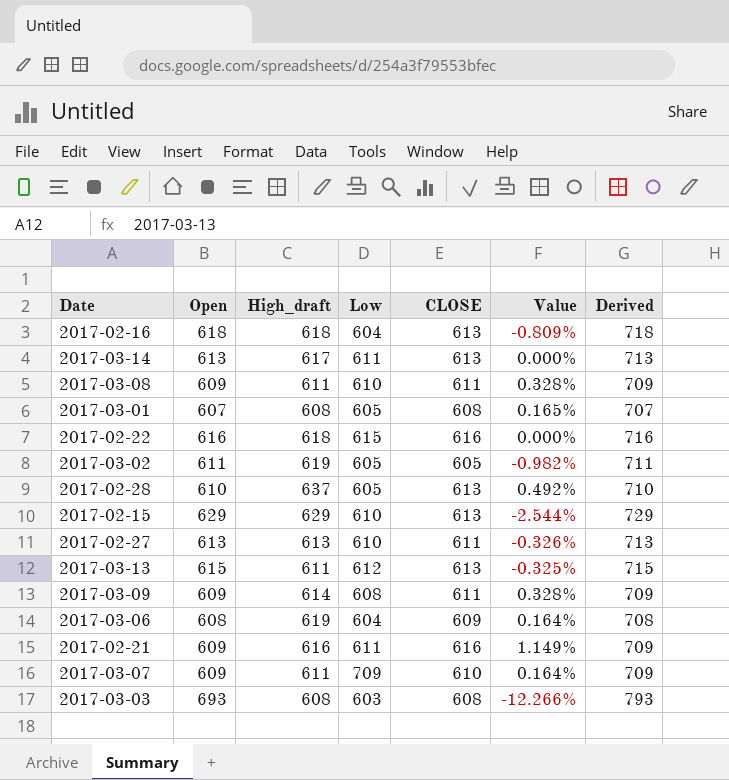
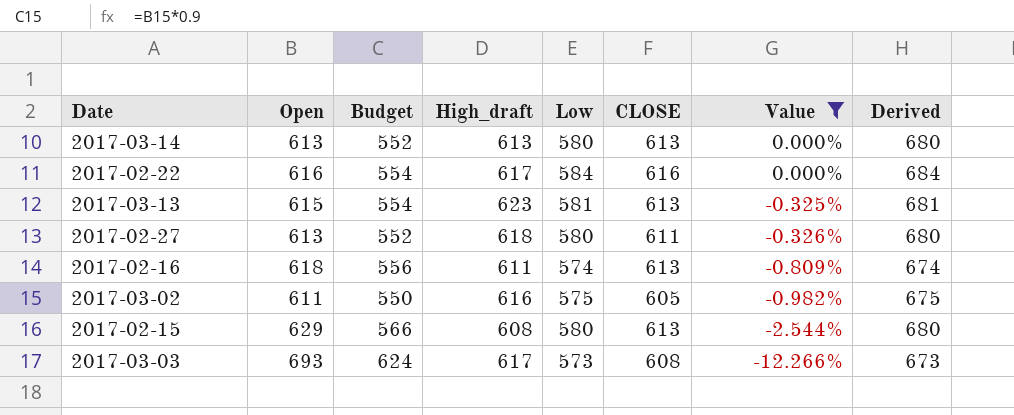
filter: none -> Value <= 0.000%
row order: none -> Value descending
column Budget | formula: none -> [Open] * 0.9
column Derived | formula: [Open] + 100 -> [Low] + 100
2017-03-14 | High_draft: 617 -> 613
2017-03-14 | Low: 611 -> 580
2017-02-22 | High_draft: 618 -> 617
2017-02-22 | Low: 615 -> 584
2017-03-13 | High_draft: 611 -> 623
2017-03-13 | Low: 612 -> 581
2017-02-27 | High_draft: 613 -> 618
2017-02-27 | Low: 610 -> 580
2017-02-16 | High_draft: 618 -> 611
2017-02-16 | Low: 604 -> 574
2017-03-02 | High_draft: 619 -> 616
2017-03-02 | Low: 605 -> 575
2017-02-15 | High_draft: 629 -> 608
2017-02-15 | Low: 610 -> 580
2017-03-03 | High_draft: 608 -> 617
2017-03-03 | Low: 603 -> 573

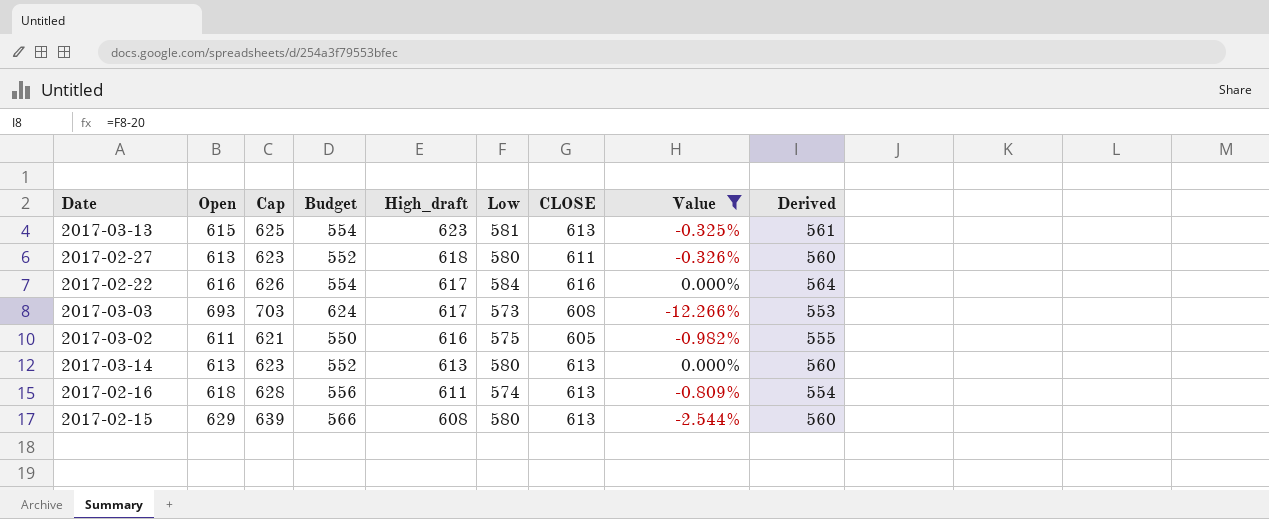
row order: Value descending -> High_draft descending
column Cap | formula: none -> [Open] + 10
column Derived | formula: [Low] + 100 -> [Low] - 20

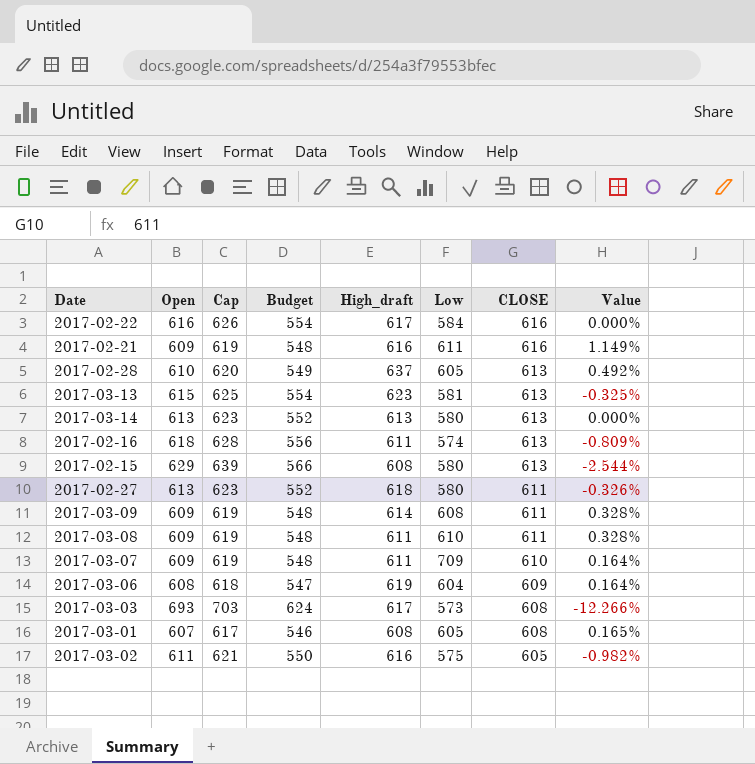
filter: Value <= 0.000% -> none
row order: High_draft descending -> CLOSE descending
column Derived | formula: [Low] - 20 -> none

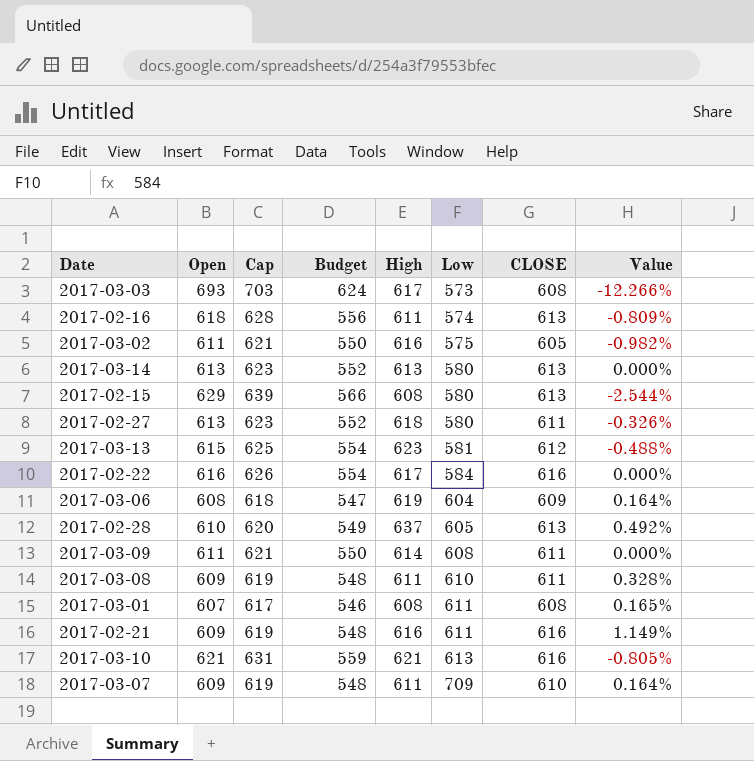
row order: CLOSE descending -> Low ascending
column name: High_draft -> High
2017-03-13 | CLOSE: 613 -> 612
2017-03-13 | Value: -0.325% -> -0.488%
2017-03-09 | Open: 609 -> 611
2017-03-09 | Cap: 619 -> 621
2017-03-09 | Budget: 548 -> 550
2017-03-09 | Value: 0.328% -> 0.000%
2017-03-01 | Low: 605 -> 611
row 2017-03-10: none -> 621 | 631 | 559 | 621 | 613 | 616 | -0.805%

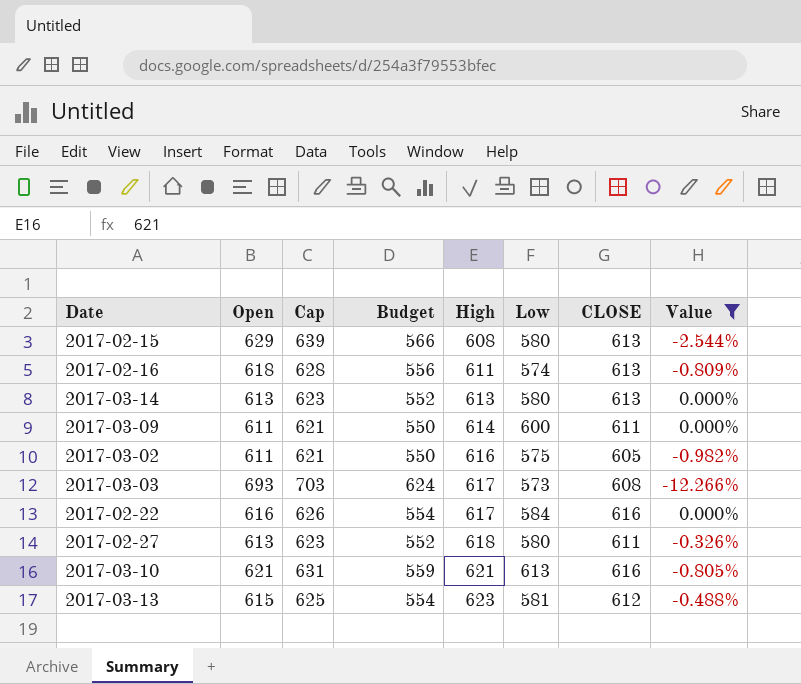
filter: none -> Value <= 0.000%
row order: Low ascending -> High ascending
2017-03-09 | Low: 608 -> 600

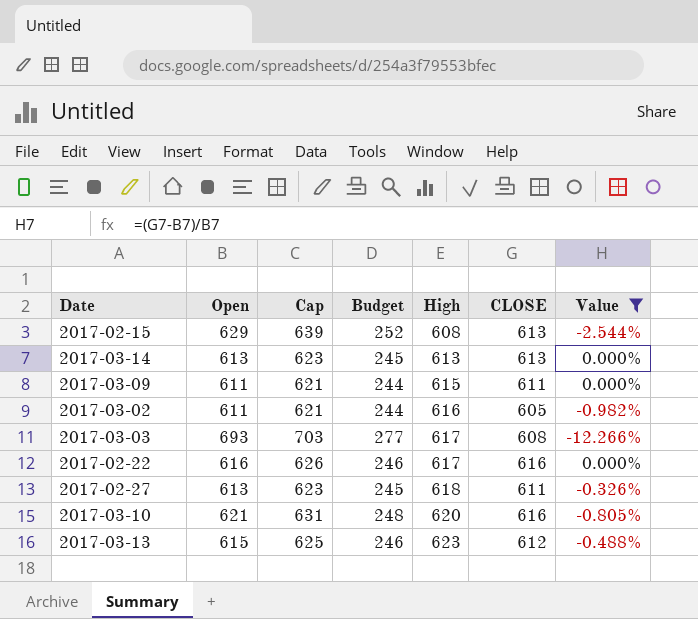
column Low | position: 6 -> none
column Budget | formula: [Open] * 0.9 -> [Open] * 0.4
row 2017-02-16: 618 | 628 | 556 | 611 | 574 | 613 | -0.809% -> none
2017-03-09 | High: 614 -> 615
2017-03-10 | High: 621 -> 620

